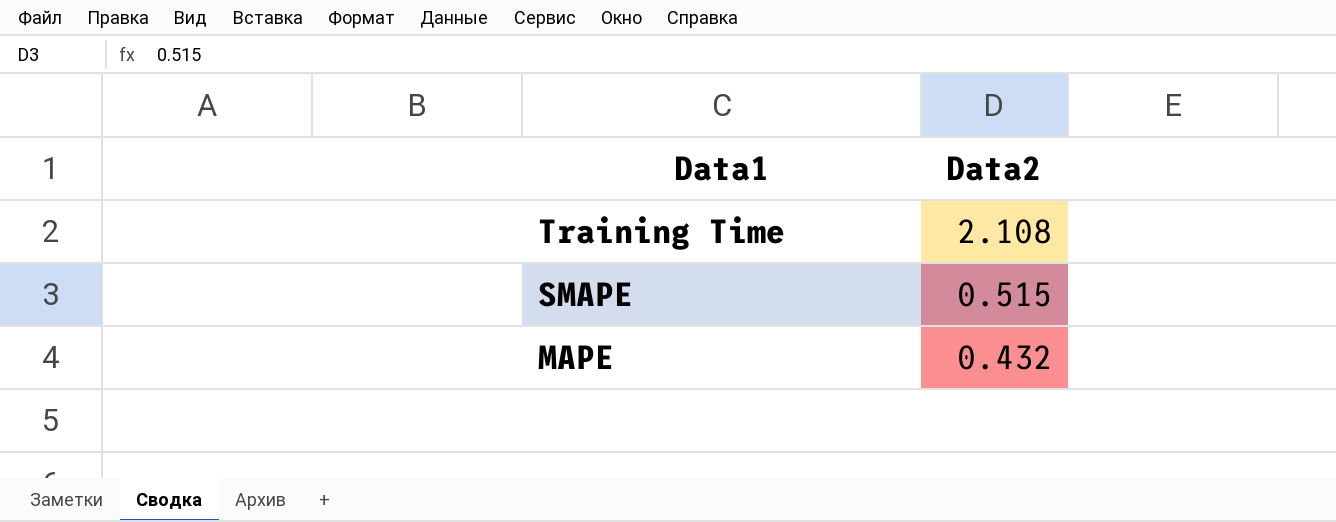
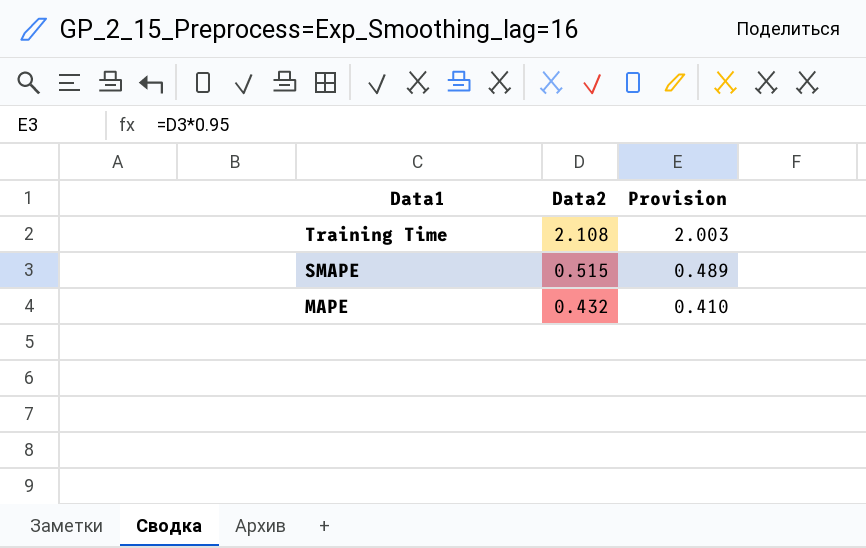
column Provision | formula: none -> [Data2] * 0.95

